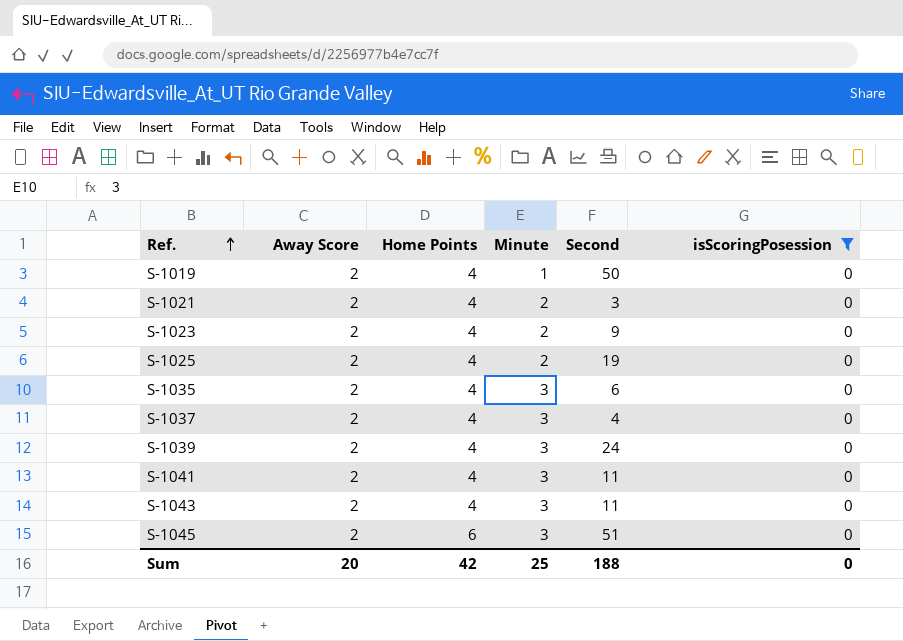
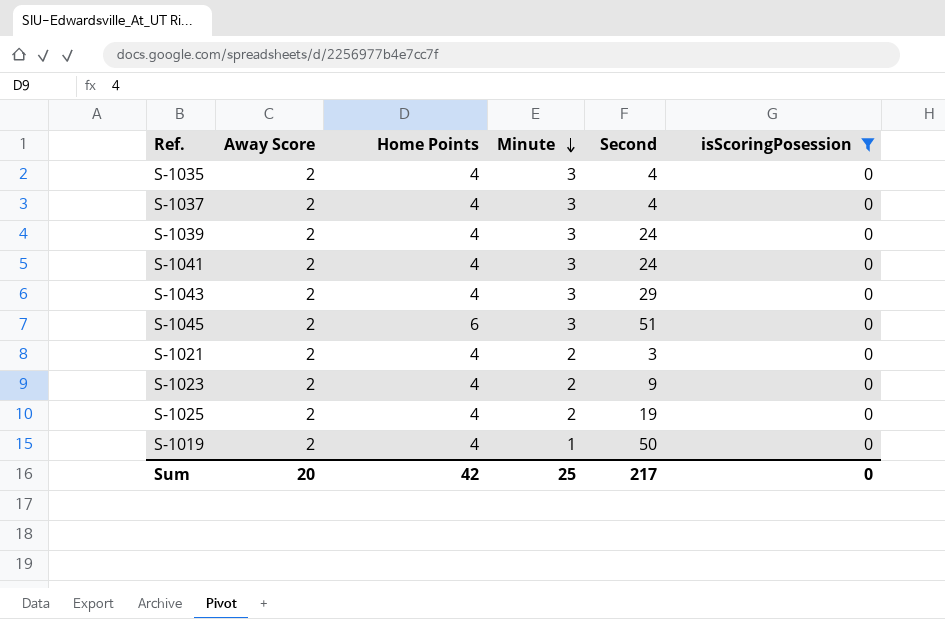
row order: Ref. ascending -> Minute descending
S-1035 | Second: 6 -> 4
S-1041 | Second: 11 -> 24
S-1043 | Second: 11 -> 29
Sum | Second: 188 -> 217

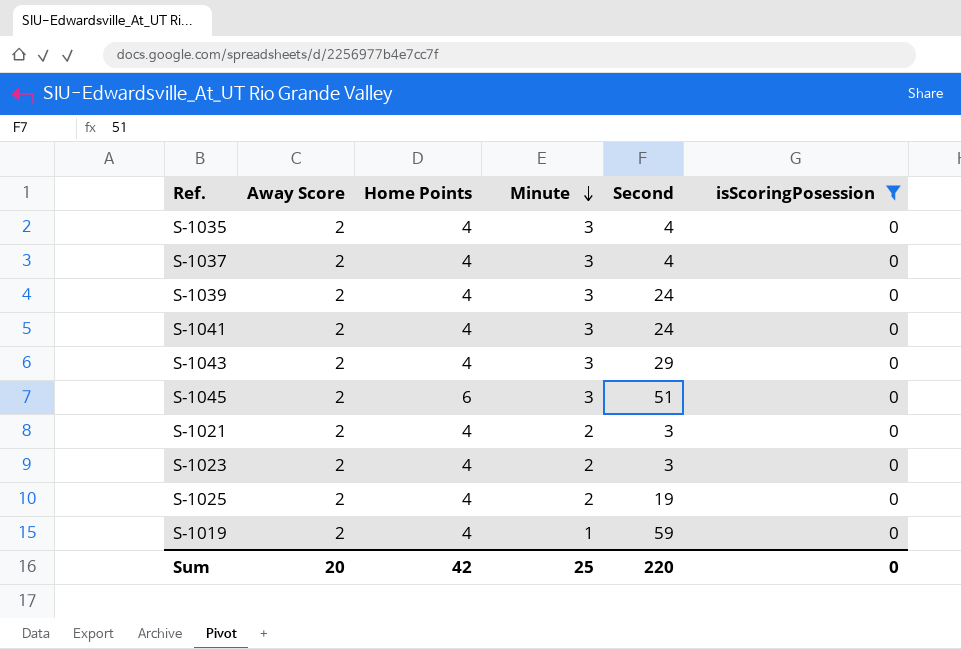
S-1023 | Second: 9 -> 3
S-1019 | Second: 50 -> 59
Sum | Second: 217 -> 220

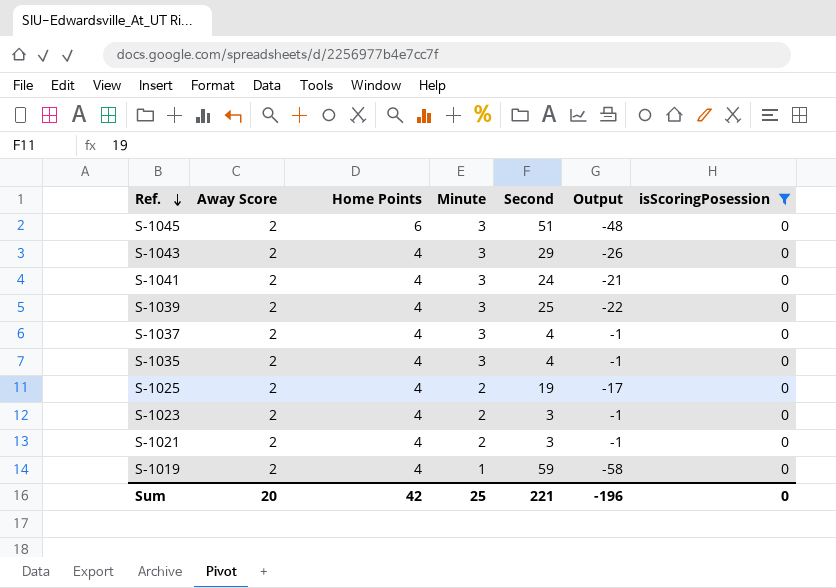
row order: Minute descending -> Ref. descending
column Output | formula: none -> [Minute] - [Second]
S-1039 | Second: 24 -> 25
Sum | Second: 220 -> 221

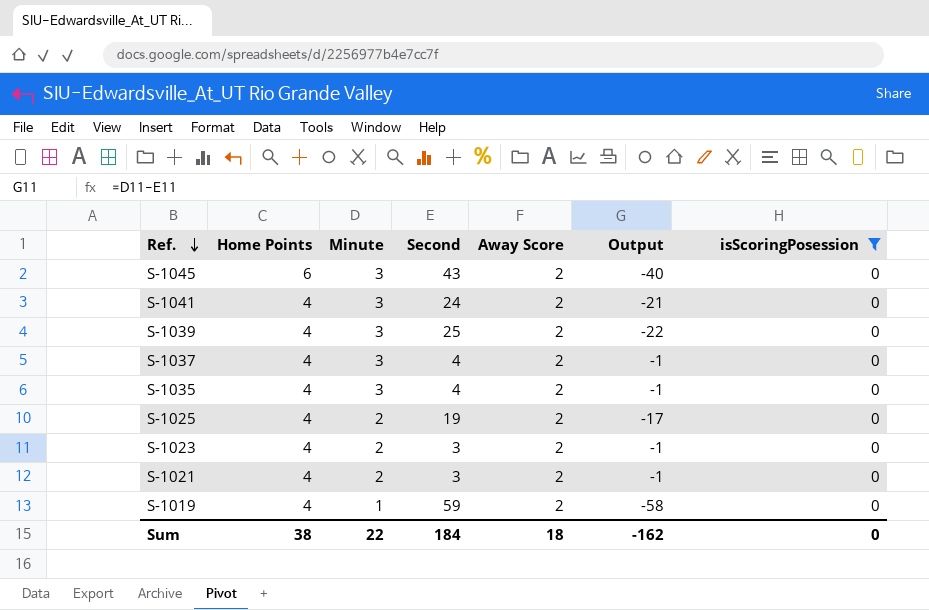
column Away Score | position: 2 -> 5
row S-1043: 2 | 4 | 3 | 29 | -26 | 0 -> none
S-1045 | Second: 51 -> 43
S-1045 | Output: -48 -> -40
Sum | Home Points: 42 -> 38
Sum | Minute: 25 -> 22
Sum | Second: 221 -> 184
Sum | Away Score: 20 -> 18
Sum | Output: -196 -> -162

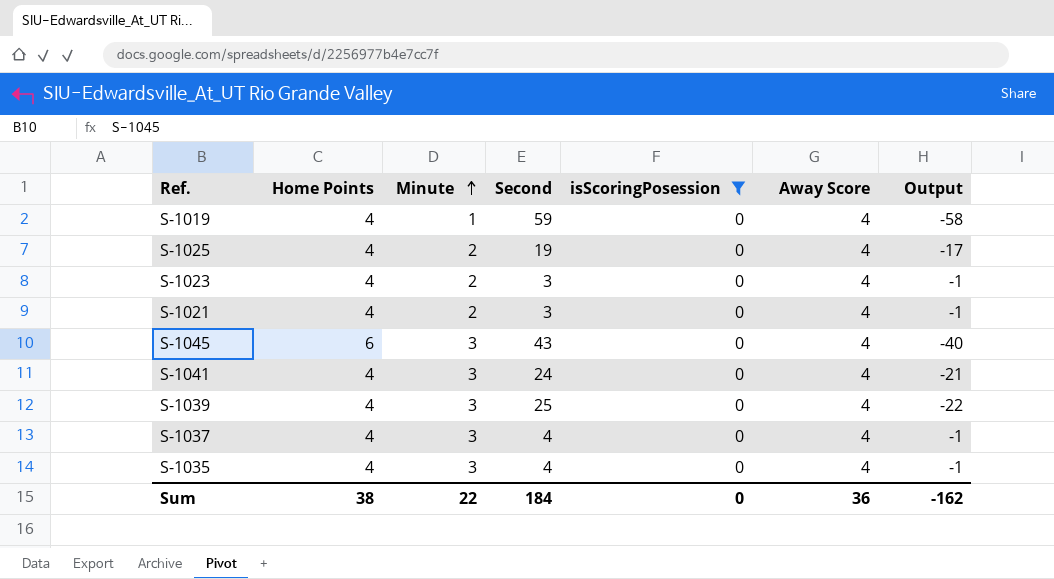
row order: Ref. descending -> Minute ascending
column isScoringPosession | position: 7 -> 5
S-1019 | Away Score: 2 -> 4
S-1025 | Away Score: 2 -> 4
S-1023 | Away Score: 2 -> 4
S-1021 | Away Score: 2 -> 4
S-1045 | Away Score: 2 -> 4
S-1041 | Away Score: 2 -> 4
S-1039 | Away Score: 2 -> 4
S-1037 | Away Score: 2 -> 4
S-1035 | Away Score: 2 -> 4
Sum | Away Score: 18 -> 36

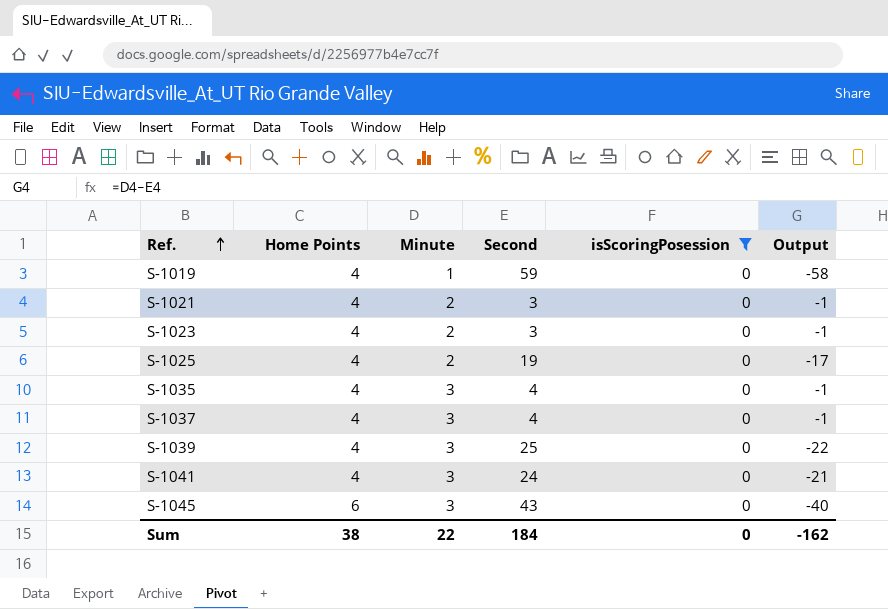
row order: Minute ascending -> Ref. ascending
column Away Score | position: 6 -> none

